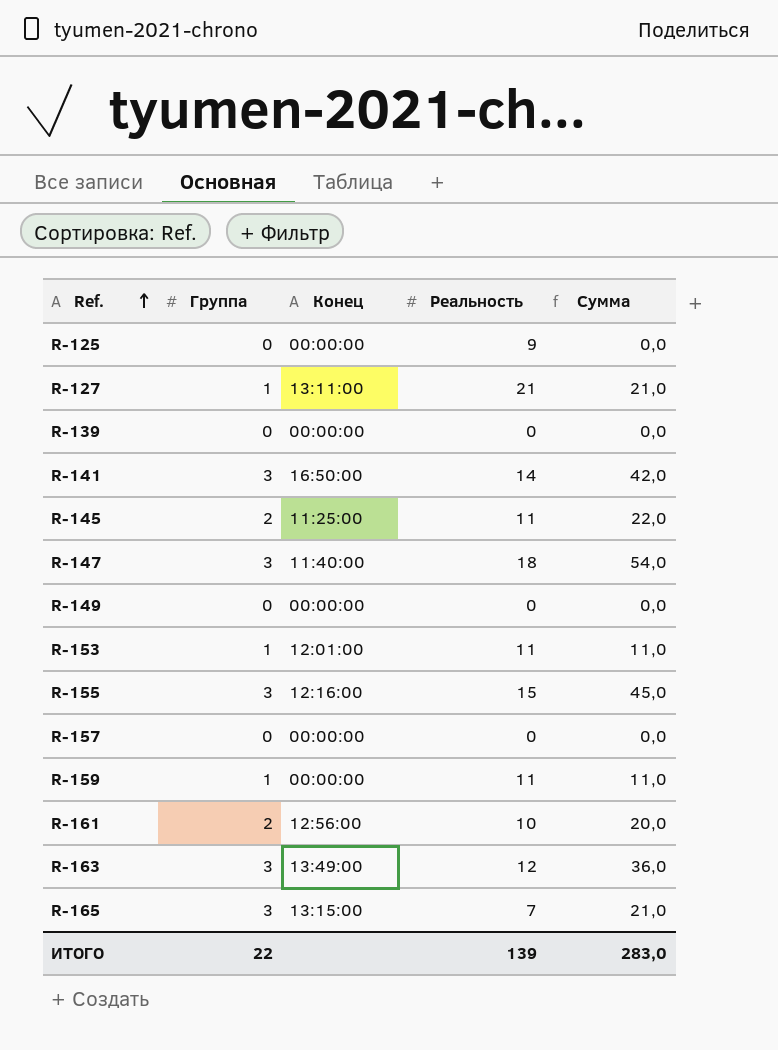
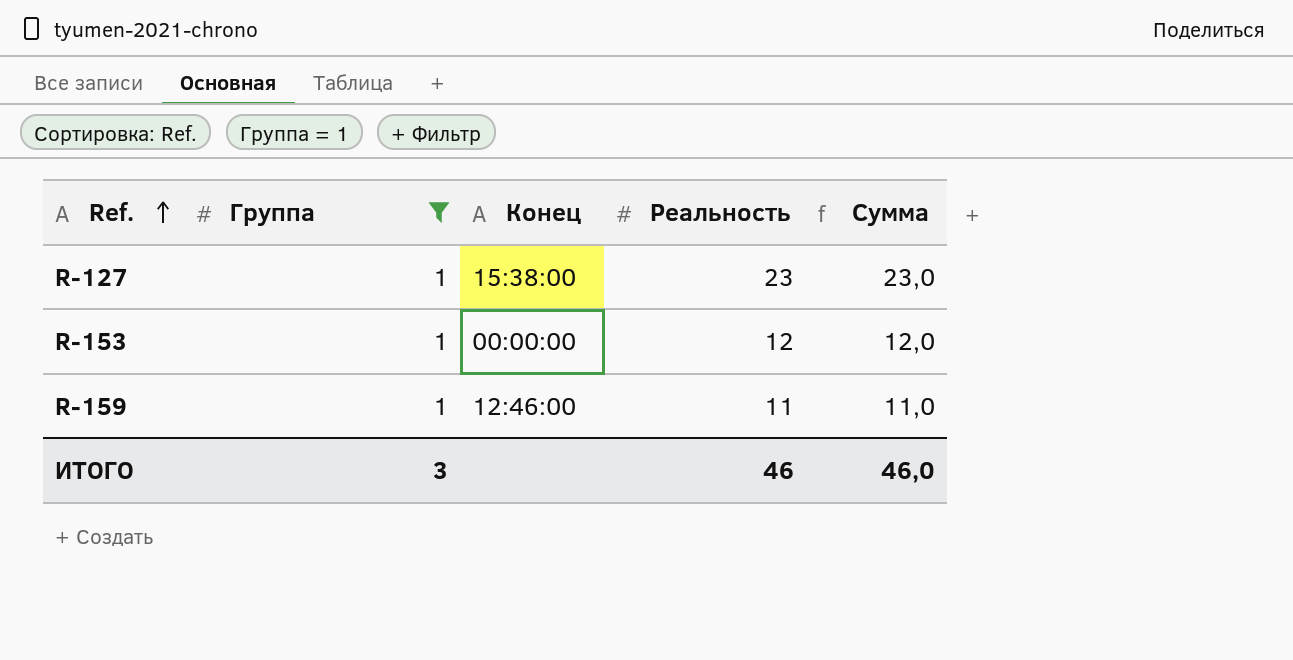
filter: none -> Группа = 1
R-127 | Конец: 13:11:00 -> 15:38:00
R-127 | Реальность: 21 -> 23
R-127 | Сумма: 21,0 -> 23,0
R-153 | Конец: 12:01:00 -> 00:00:00
R-153 | Реальность: 11 -> 12
R-153 | Сумма: 11,0 -> 12,0
R-159 | Конец: 00:00:00 -> 12:46:00
ИТОГО | Группа: 22 -> 3
ИТОГО | Реальность: 139 -> 46
ИТОГО | Сумма: 283,0 -> 46,0

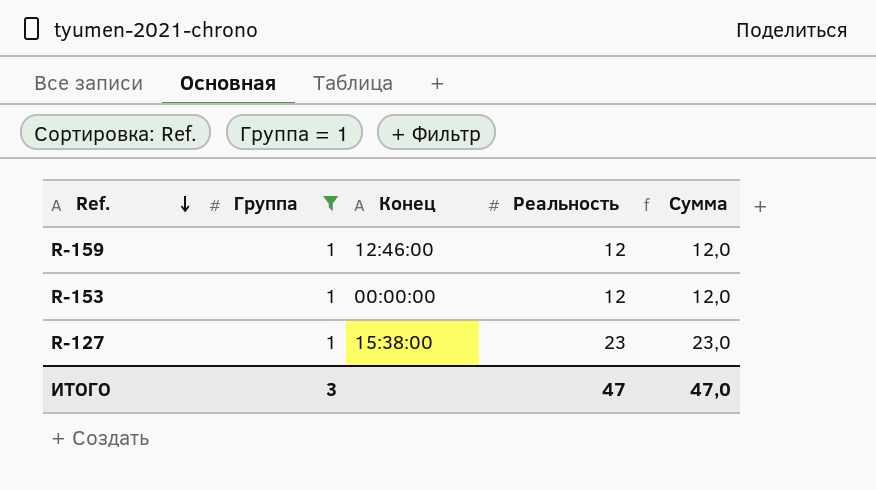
row order: Ref. ascending -> Ref. descending
R-159 | Реальность: 11 -> 12
R-159 | Сумма: 11,0 -> 12,0
ИТОГО | Реальность: 46 -> 47
ИТОГО | Сумма: 46,0 -> 47,0

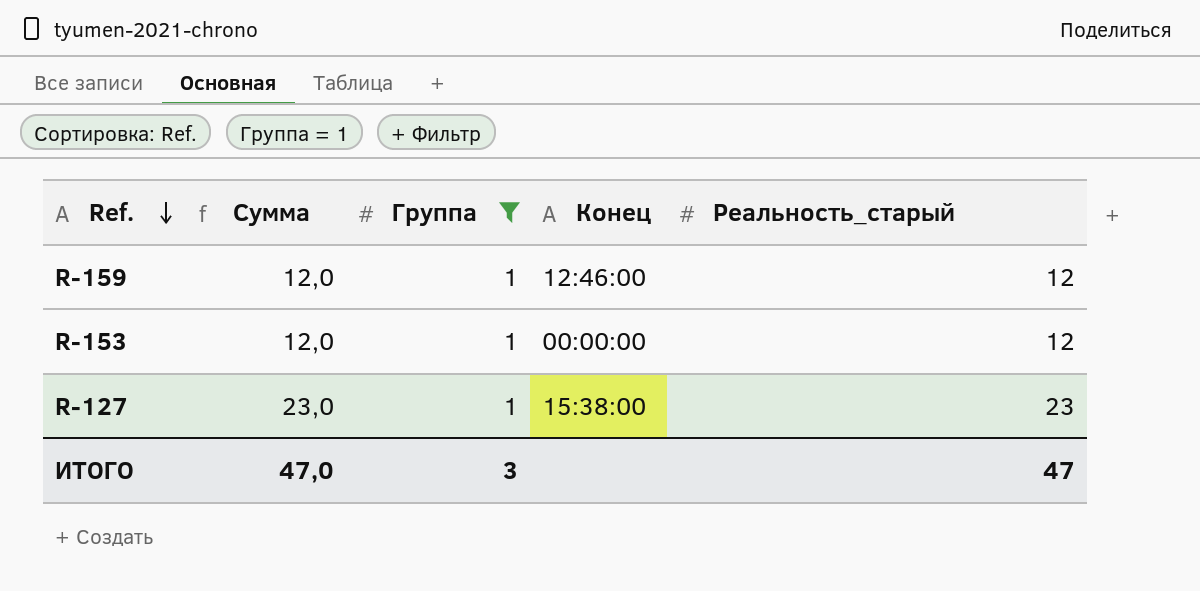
column Сумма | position: 5 -> 2
column name: Реальность -> Реальность_старый

